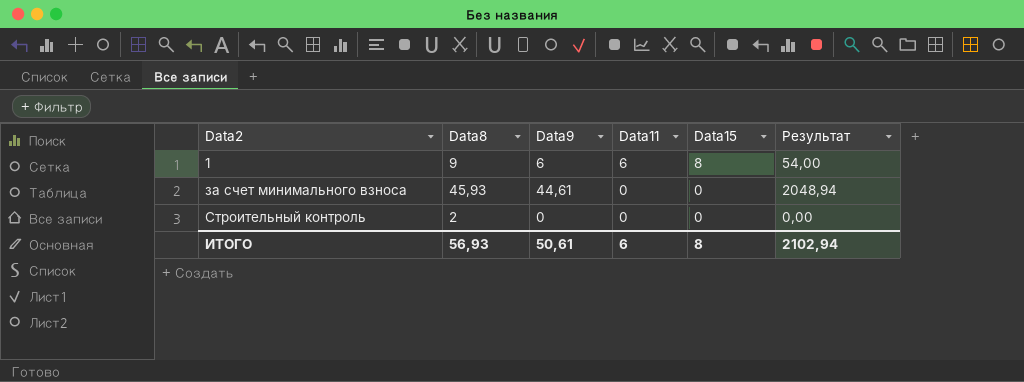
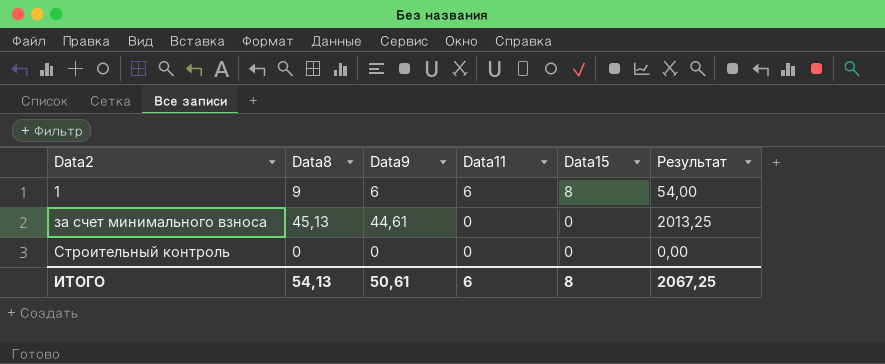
за счет минимального взноса | Data8: 45,93 -> 45,13
за счет минимального взноса | Результат: 2048,94 -> 2013,25
Строительный контроль | Data8: 2 -> 0
ИТОГО | Data8: 56,93 -> 54,13
ИТОГО | Результат: 2102,94 -> 2067,25

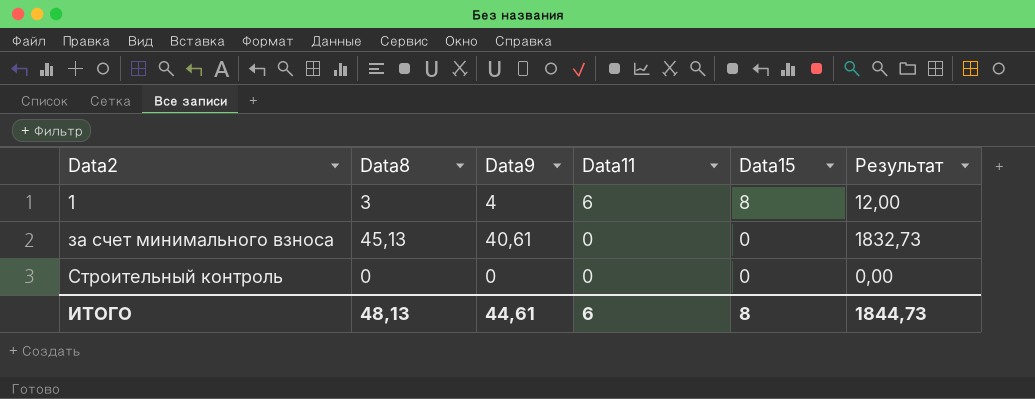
1 | Data8: 9 -> 3
1 | Data9: 6 -> 4
1 | Результат: 54,00 -> 12,00
за счет минимального взноса | Data9: 44,61 -> 40,61
за счет минимального взноса | Результат: 2013,25 -> 1832,73
ИТОГО | Data8: 54,13 -> 48,13
ИТОГО | Data9: 50,61 -> 44,61
ИТОГО | Результат: 2067,25 -> 1844,73

